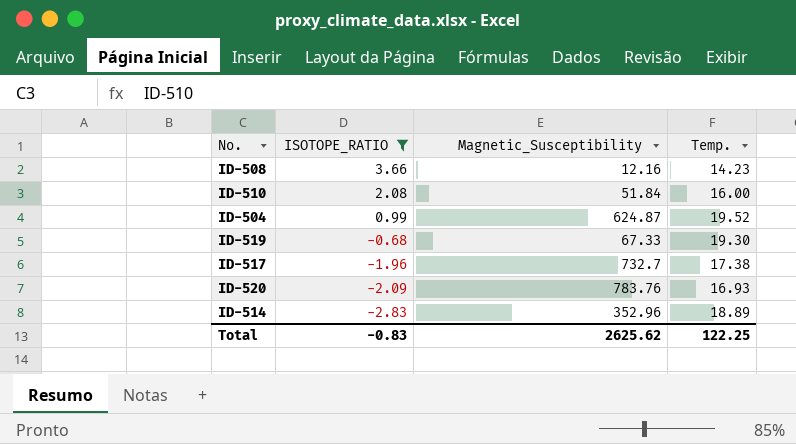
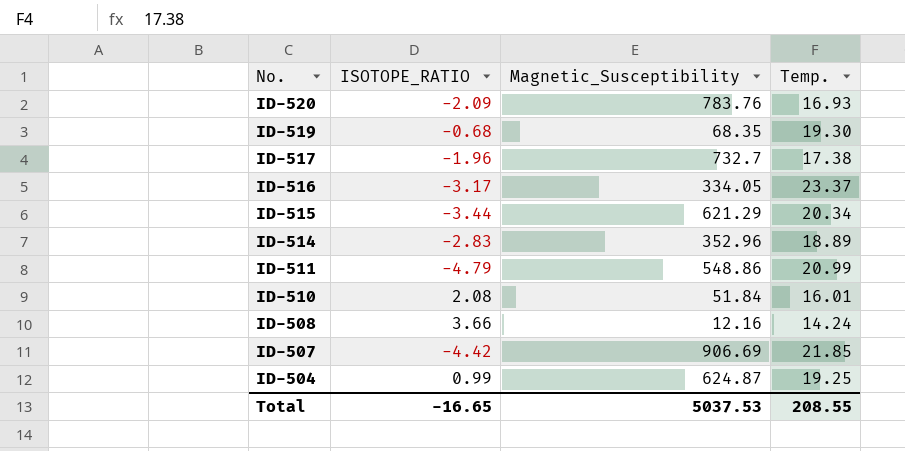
filter: ISOTOPE_RATIO >= -2.83 -> none
row order: ISOTOPE_RATIO descending -> No. descending
ID-519 | Magnetic_Susceptibility: 67.33 -> 68.35
ID-510 | Temp.: 16.00 -> 16.01
ID-508 | Temp.: 14.23 -> 14.24
ID-504 | Temp.: 19.52 -> 19.25
Total | ISOTOPE_RATIO: -0.83 -> -16.65
Total | Magnetic_Susceptibility: 2625.62 -> 5037.53
Total | Temp.: 122.25 -> 208.55

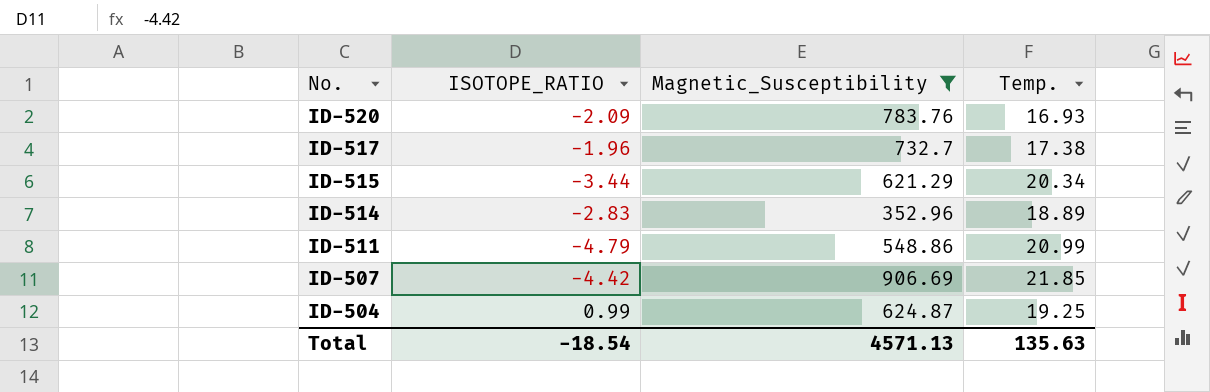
filter: none -> Magnetic_Susceptibility >= 352.96
Total | ISOTOPE_RATIO: -16.65 -> -18.54
Total | Magnetic_Susceptibility: 5037.53 -> 4571.13
Total | Temp.: 208.55 -> 135.63

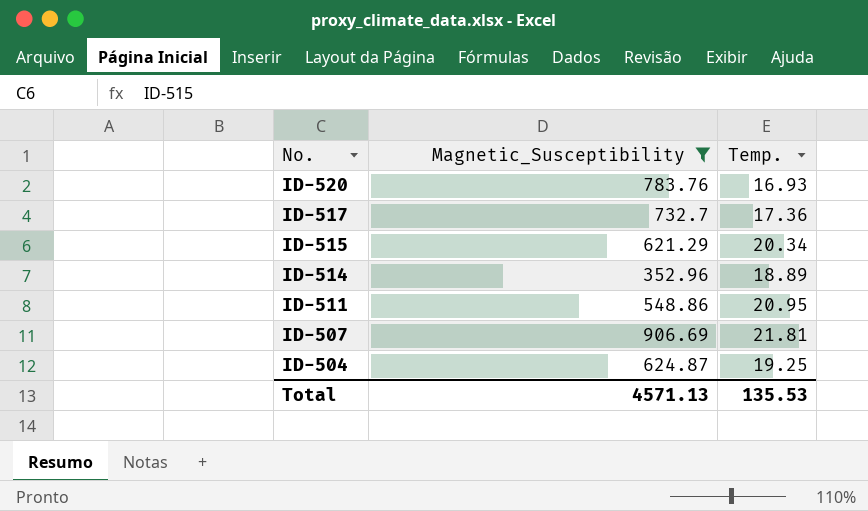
column ISOTOPE_RATIO | position: 2 -> none
ID-517 | Temp.: 17.38 -> 17.36
ID-511 | Temp.: 20.99 -> 20.95
ID-507 | Temp.: 21.85 -> 21.81
Total | Temp.: 135.63 -> 135.53

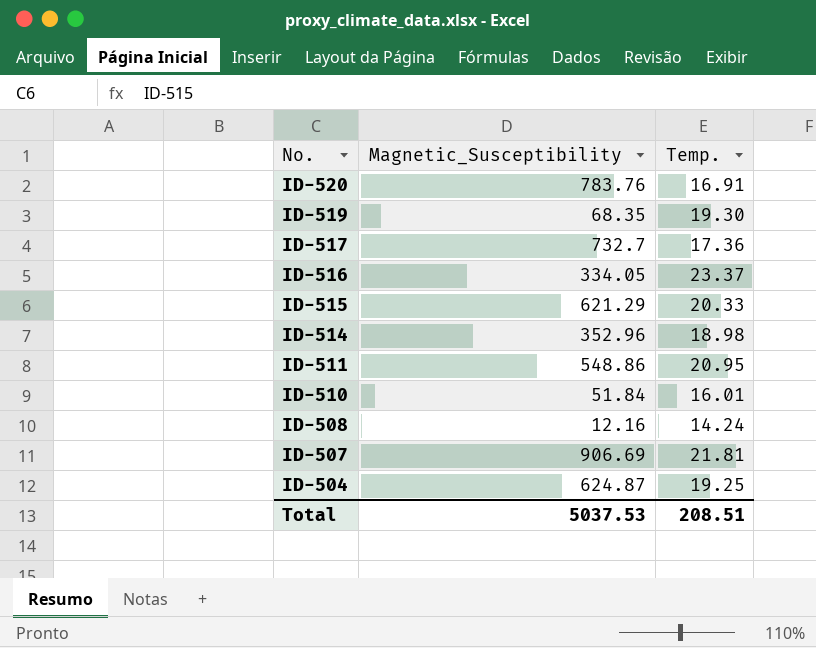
filter: Magnetic_Susceptibility >= 352.96 -> none
ID-520 | Temp.: 16.93 -> 16.91
ID-515 | Temp.: 20.34 -> 20.33
ID-514 | Temp.: 18.89 -> 18.98
Total | Magnetic_Susceptibility: 4571.13 -> 5037.53
Total | Temp.: 135.53 -> 208.51

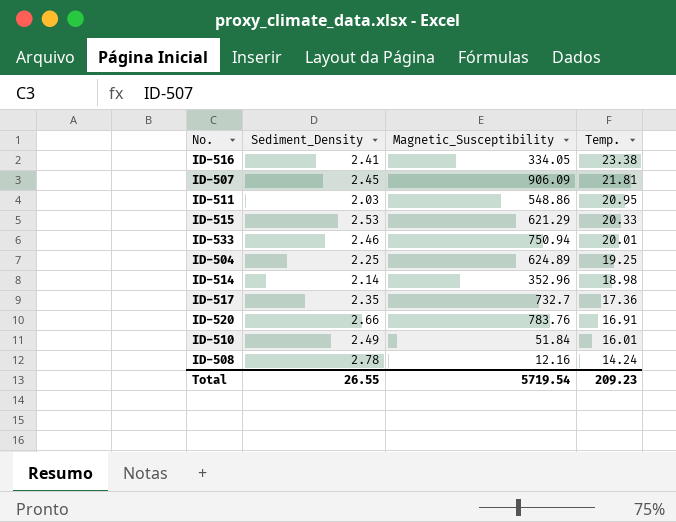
row order: No. descending -> Temp. descending
column Sediment_Density | position: none -> 2
row ID-519: 68.35 | 19.30 -> none
ID-516 | Temp.: 23.37 -> 23.38
ID-507 | Magnetic_Susceptibility: 906.69 -> 906.09
row ID-533: none -> 2.46 | 750.94 | 20.01
ID-504 | Magnetic_Susceptibility: 624.87 -> 624.89
Total | Magnetic_Susceptibility: 5037.53 -> 5719.54
Total | Temp.: 208.51 -> 209.23

